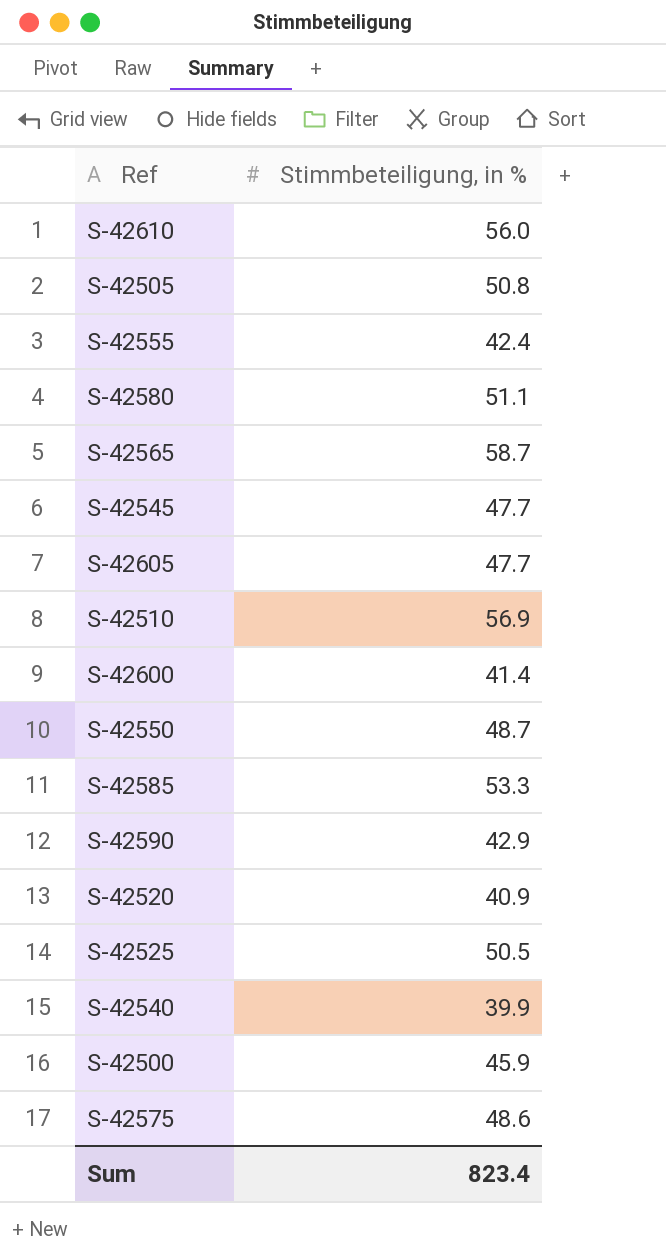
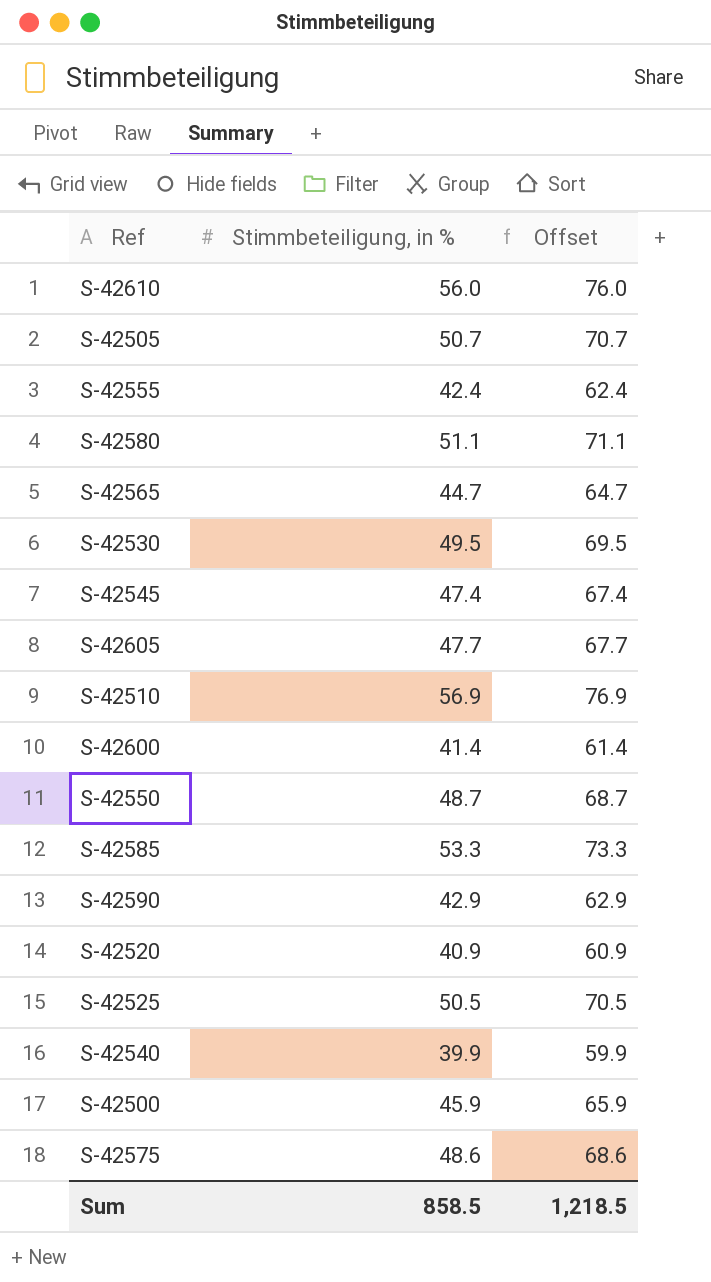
column Offset | formula: none -> [Stimmbeteiligung, in %] + 20
S-42505 | Stimmbeteiligung, in %: 50.8 -> 50.7
S-42565 | Stimmbeteiligung, in %: 58.7 -> 44.7
row S-42530: none -> 49.5 | 69.5
S-42545 | Stimmbeteiligung, in %: 47.7 -> 47.4
Sum | Stimmbeteiligung, in %: 823.4 -> 858.5

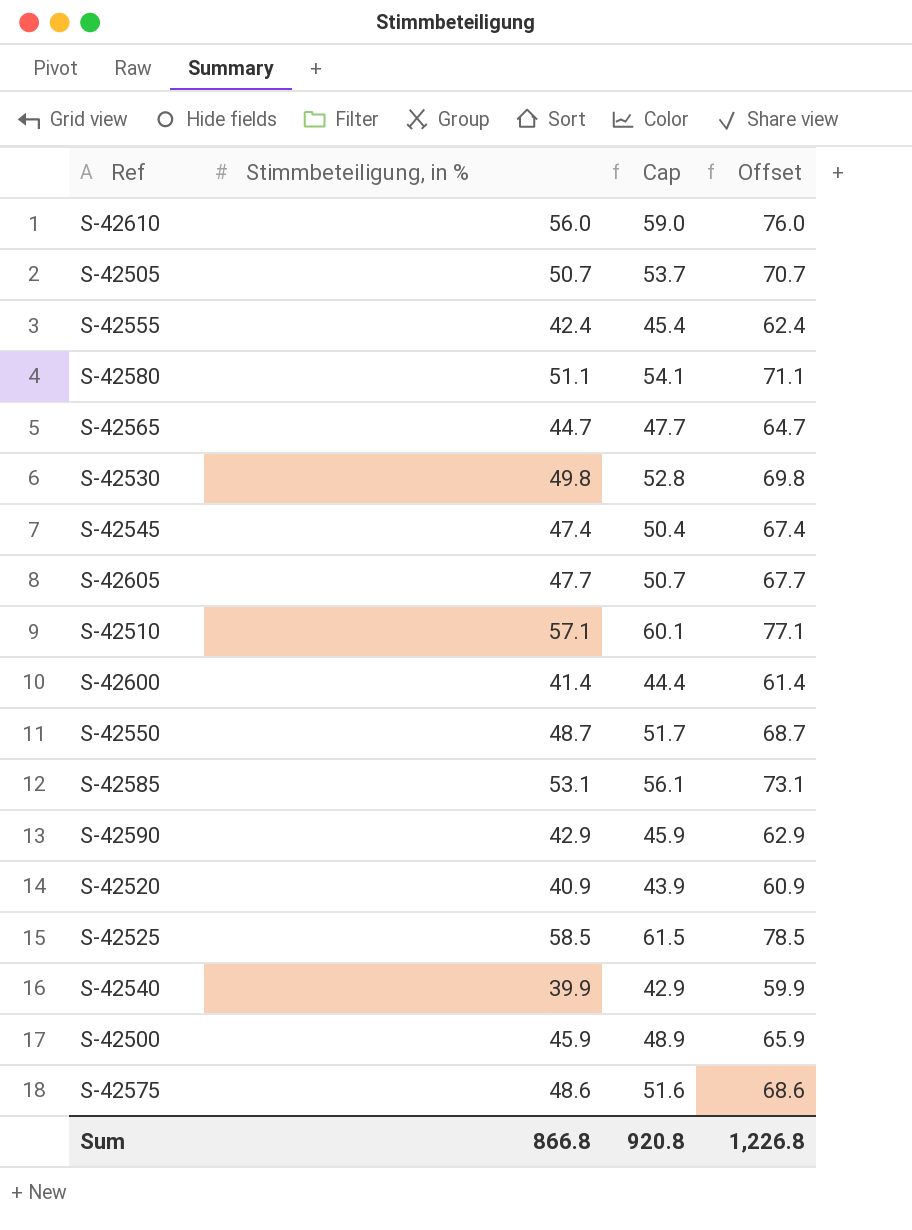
column Cap | formula: none -> [Stimmbeteiligung, in %] + 3
S-42530 | Stimmbeteiligung, in %: 49.5 -> 49.8
S-42530 | Offset: 69.5 -> 69.8
S-42510 | Stimmbeteiligung, in %: 56.9 -> 57.1
S-42510 | Offset: 76.9 -> 77.1
S-42585 | Stimmbeteiligung, in %: 53.3 -> 53.1
S-42585 | Offset: 73.3 -> 73.1
S-42525 | Stimmbeteiligung, in %: 50.5 -> 58.5
S-42525 | Offset: 70.5 -> 78.5
Sum | Stimmbeteiligung, in %: 858.5 -> 866.8
Sum | Offset: 1,218.5 -> 1,226.8

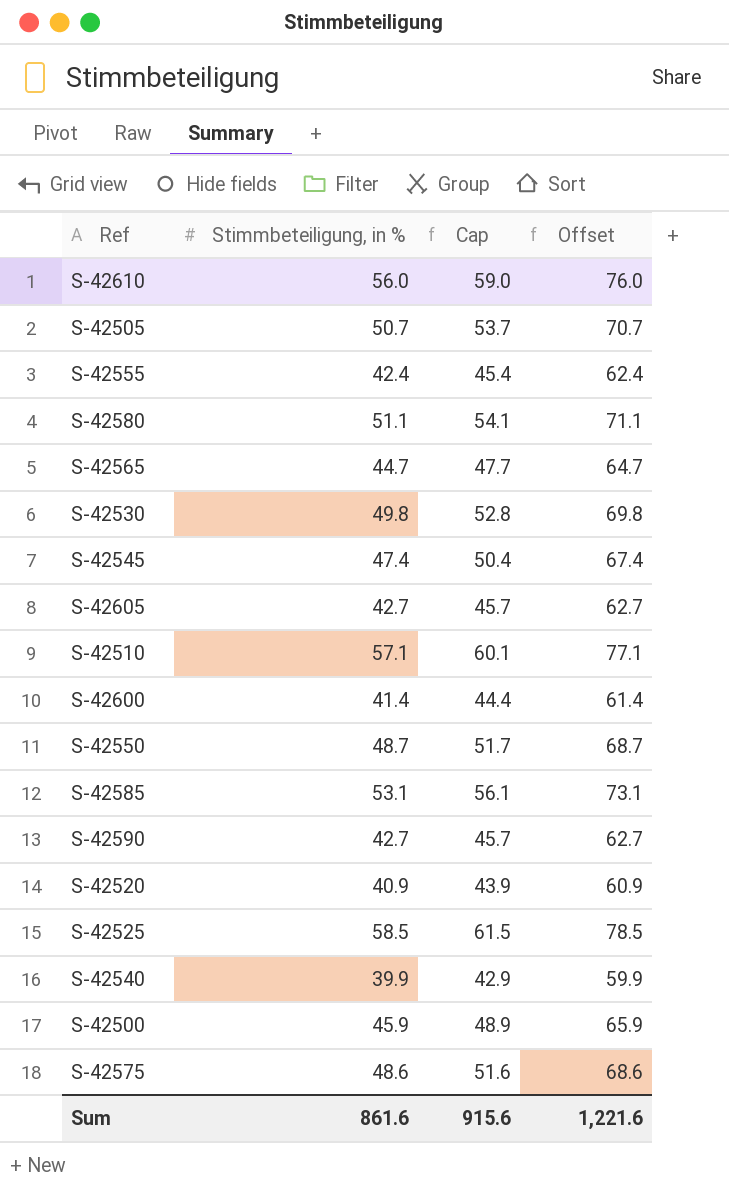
S-42605 | Stimmbeteiligung, in %: 47.7 -> 42.7
S-42605 | Cap: 50.7 -> 45.7
S-42605 | Offset: 67.7 -> 62.7
S-42590 | Stimmbeteiligung, in %: 42.9 -> 42.7
S-42590 | Cap: 45.9 -> 45.7
S-42590 | Offset: 62.9 -> 62.7
Sum | Stimmbeteiligung, in %: 866.8 -> 861.6
Sum | Cap: 920.8 -> 915.6
Sum | Offset: 1,226.8 -> 1,221.6

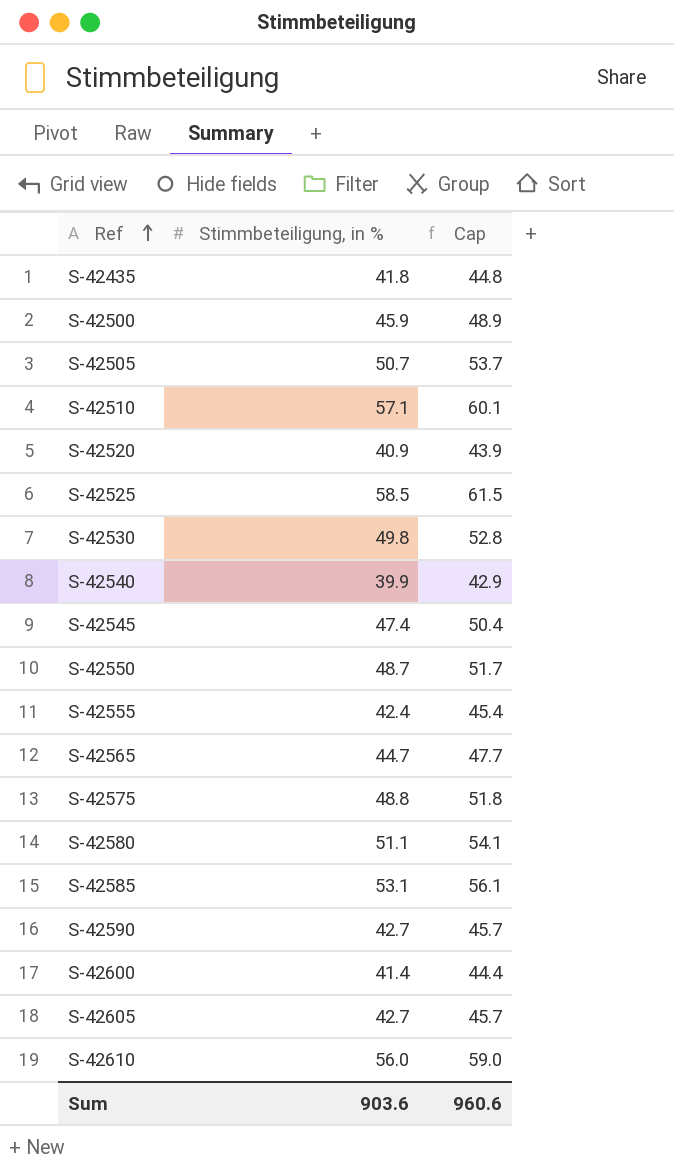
row order: none -> Ref ascending
column Offset | formula: [Stimmbeteiligung, in %] + 20 -> none
row S-42435: none -> 41.8 | 44.8
S-42575 | Stimmbeteiligung, in %: 48.6 -> 48.8
S-42575 | Cap: 51.6 -> 51.8
Sum | Stimmbeteiligung, in %: 861.6 -> 903.6
Sum | Cap: 915.6 -> 960.6

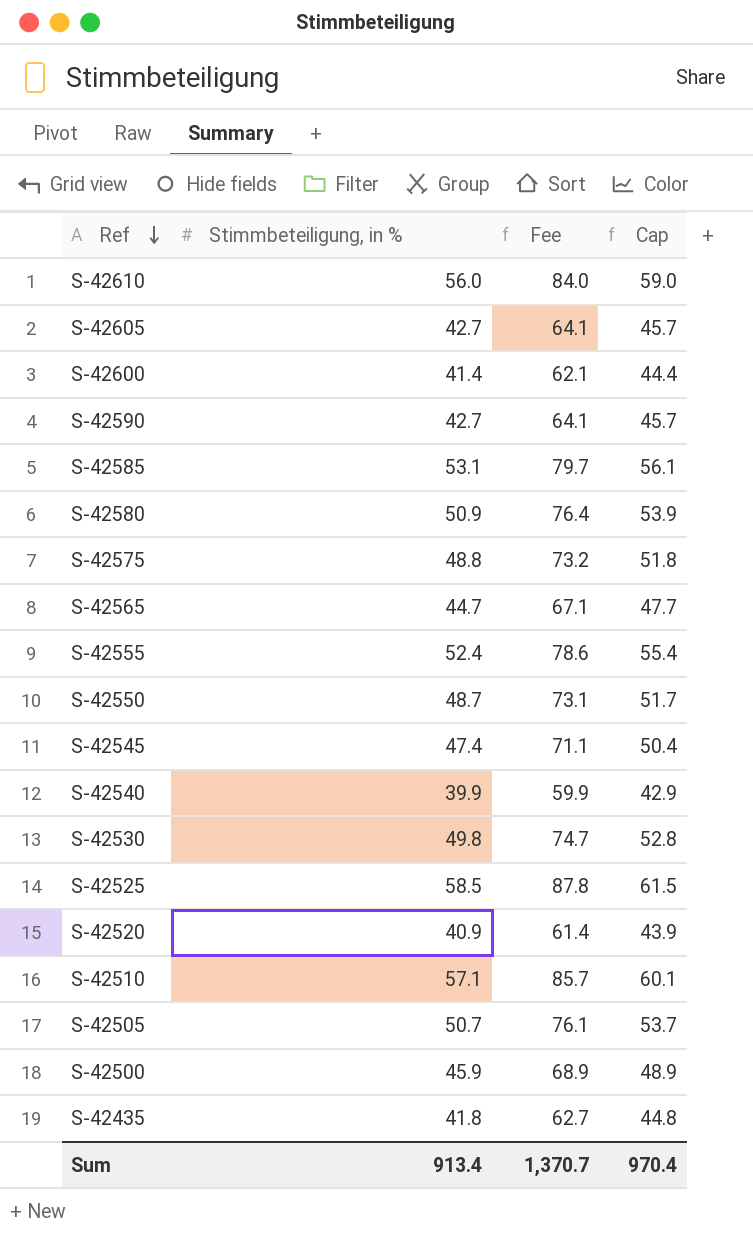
row order: Ref ascending -> Ref descending
column Fee | formula: none -> [Stimmbeteiligung, in %] * 1.5
S-42580 | Stimmbeteiligung, in %: 51.1 -> 50.9
S-42580 | Cap: 54.1 -> 53.9
S-42555 | Stimmbeteiligung, in %: 42.4 -> 52.4
S-42555 | Cap: 45.4 -> 55.4
Sum | Stimmbeteiligung, in %: 903.6 -> 913.4
Sum | Cap: 960.6 -> 970.4

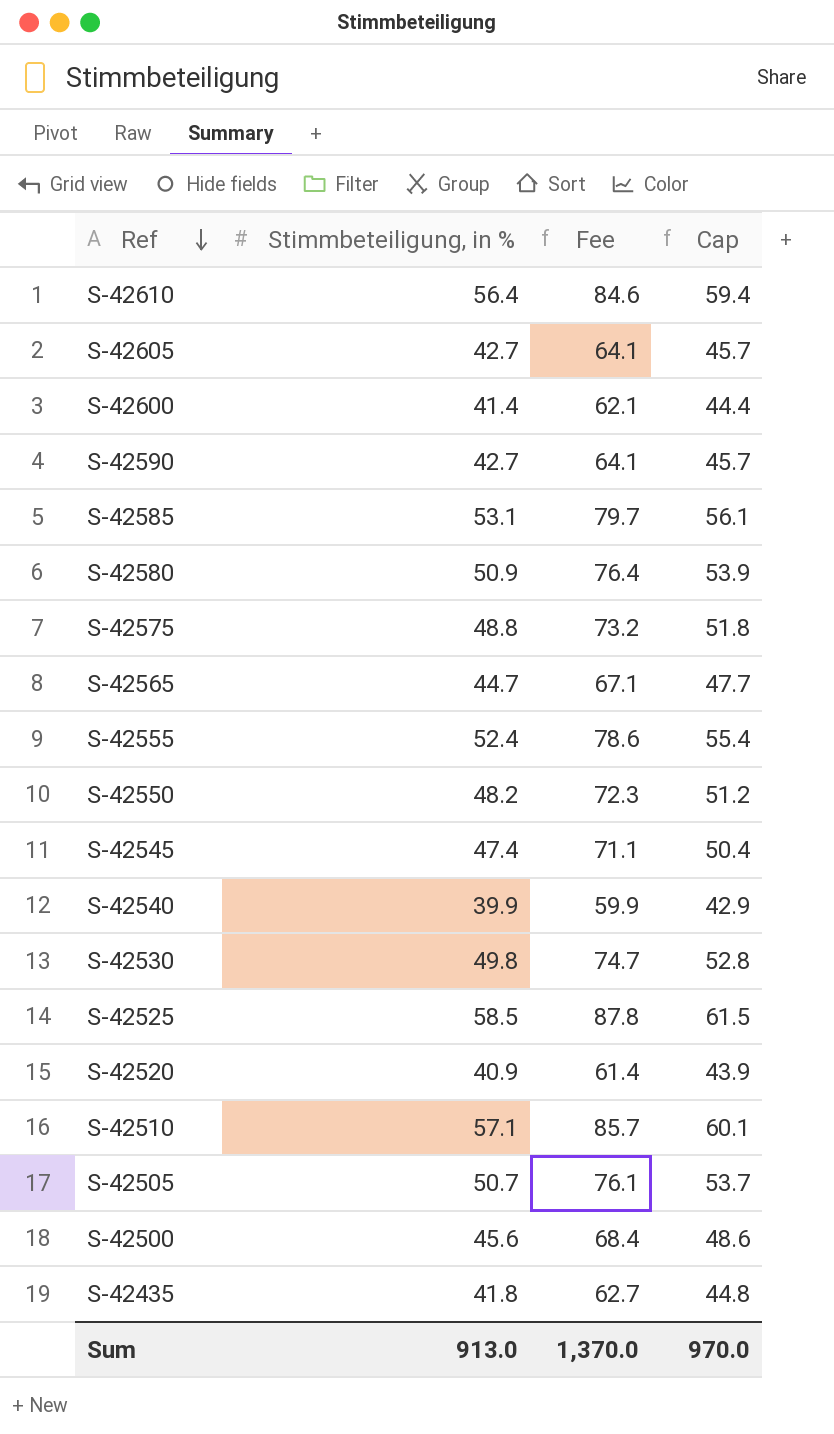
S-42610 | Stimmbeteiligung, in %: 56.0 -> 56.4
S-42610 | Fee: 84.0 -> 84.6
S-42610 | Cap: 59.0 -> 59.4
S-42550 | Stimmbeteiligung, in %: 48.7 -> 48.2
S-42550 | Fee: 73.1 -> 72.3
S-42550 | Cap: 51.7 -> 51.2
S-42500 | Stimmbeteiligung, in %: 45.9 -> 45.6
S-42500 | Fee: 68.9 -> 68.4
S-42500 | Cap: 48.9 -> 48.6
Sum | Stimmbeteiligung, in %: 913.4 -> 913.0
Sum | Fee: 1,370.7 -> 1,370.0
Sum | Cap: 970.4 -> 970.0

